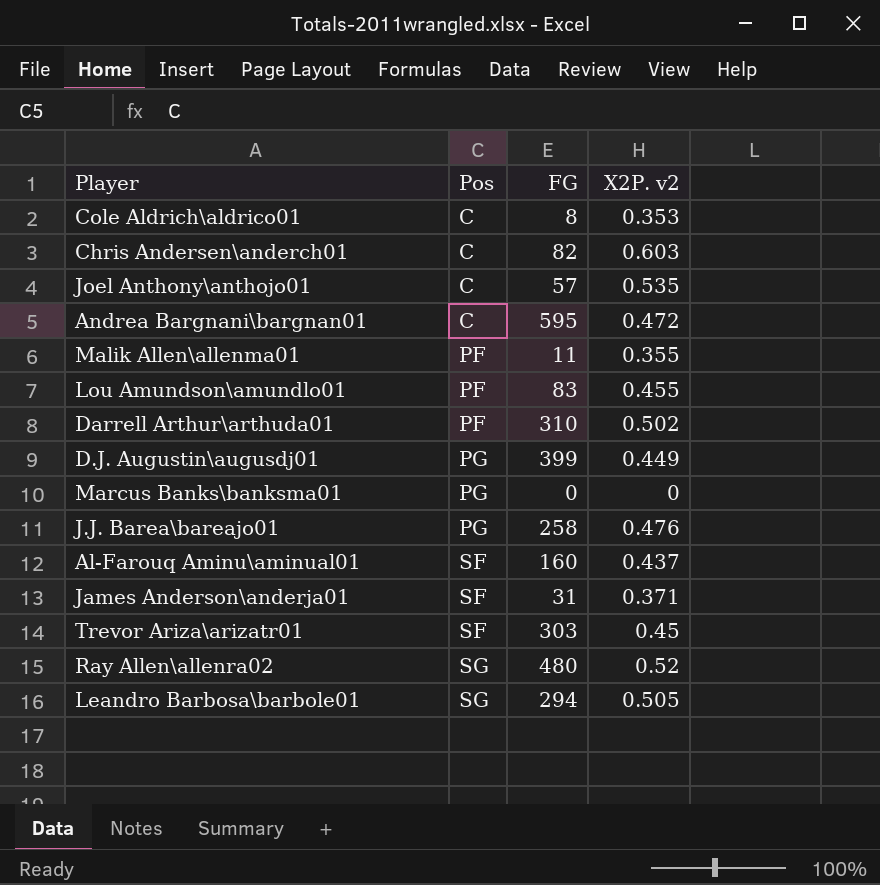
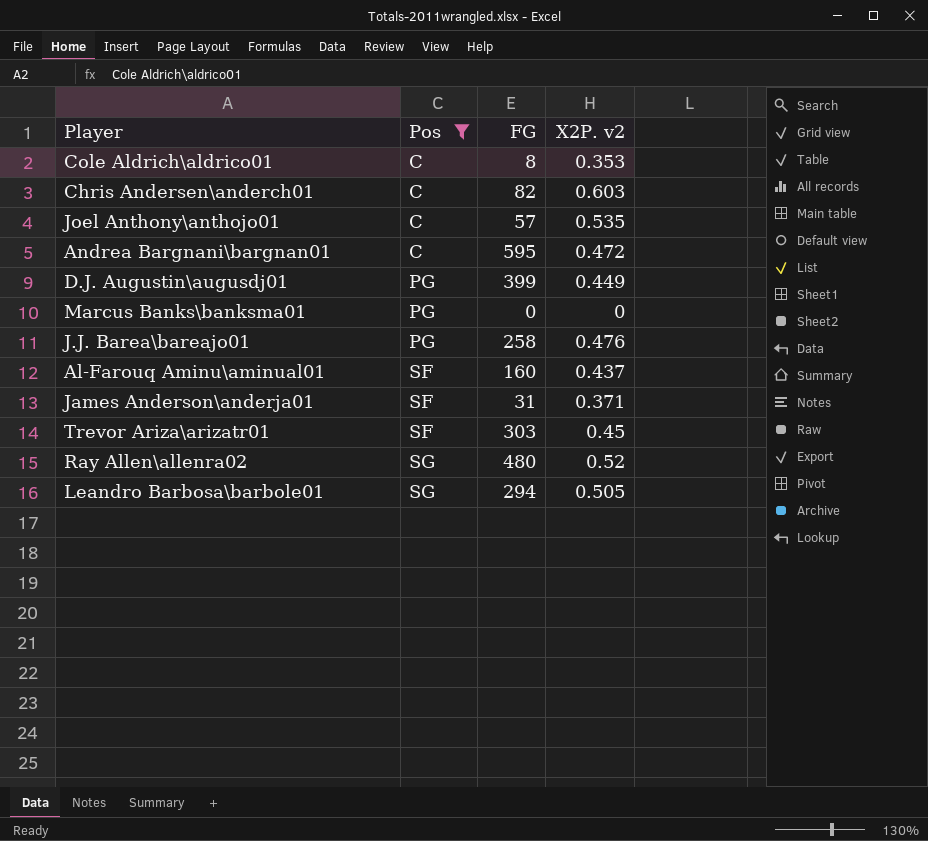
filter: none -> Pos != PF

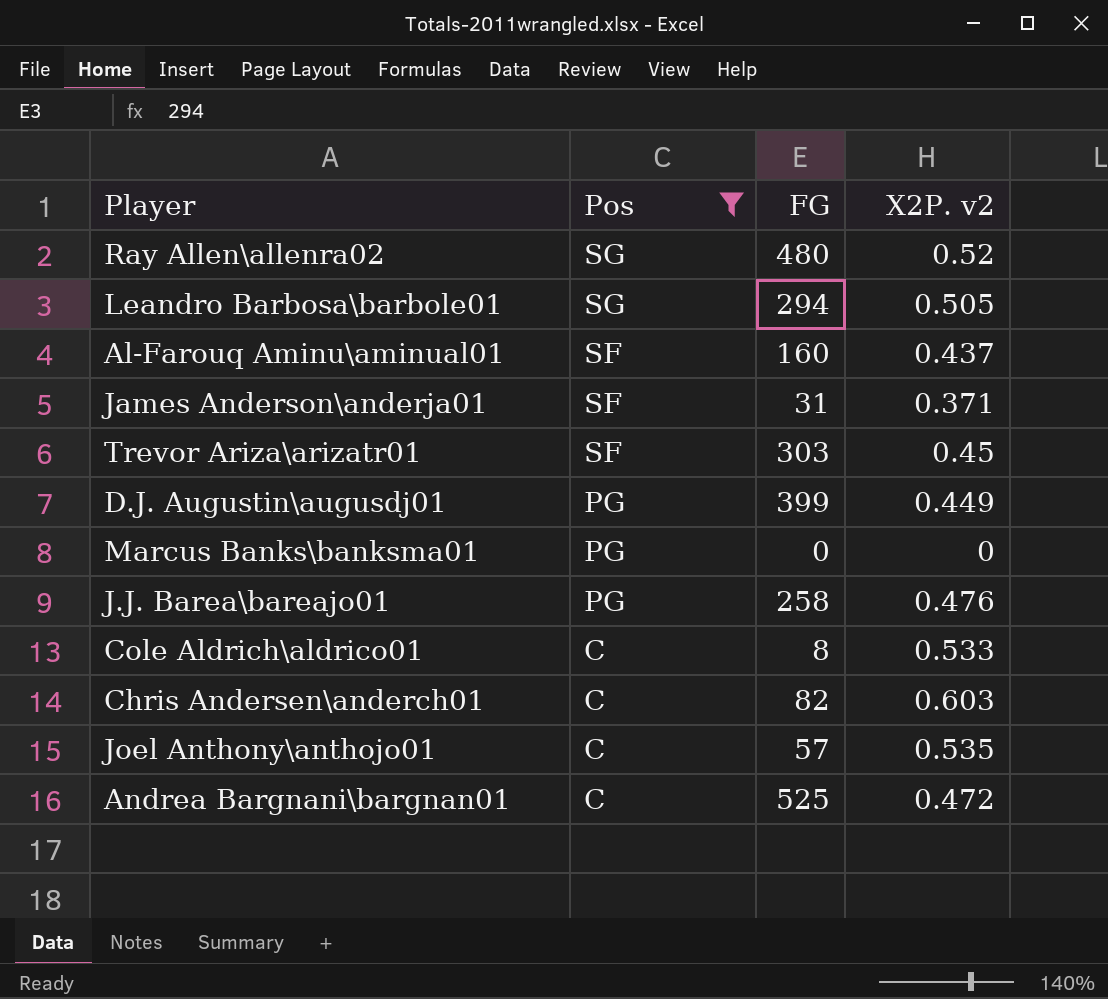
row order: Pos ascending -> Pos descending
Cole Aldrich\aldrico01 | X2P. v2: 0.353 -> 0.533
Andrea Bargnani\bargnan01 | FG: 595 -> 525

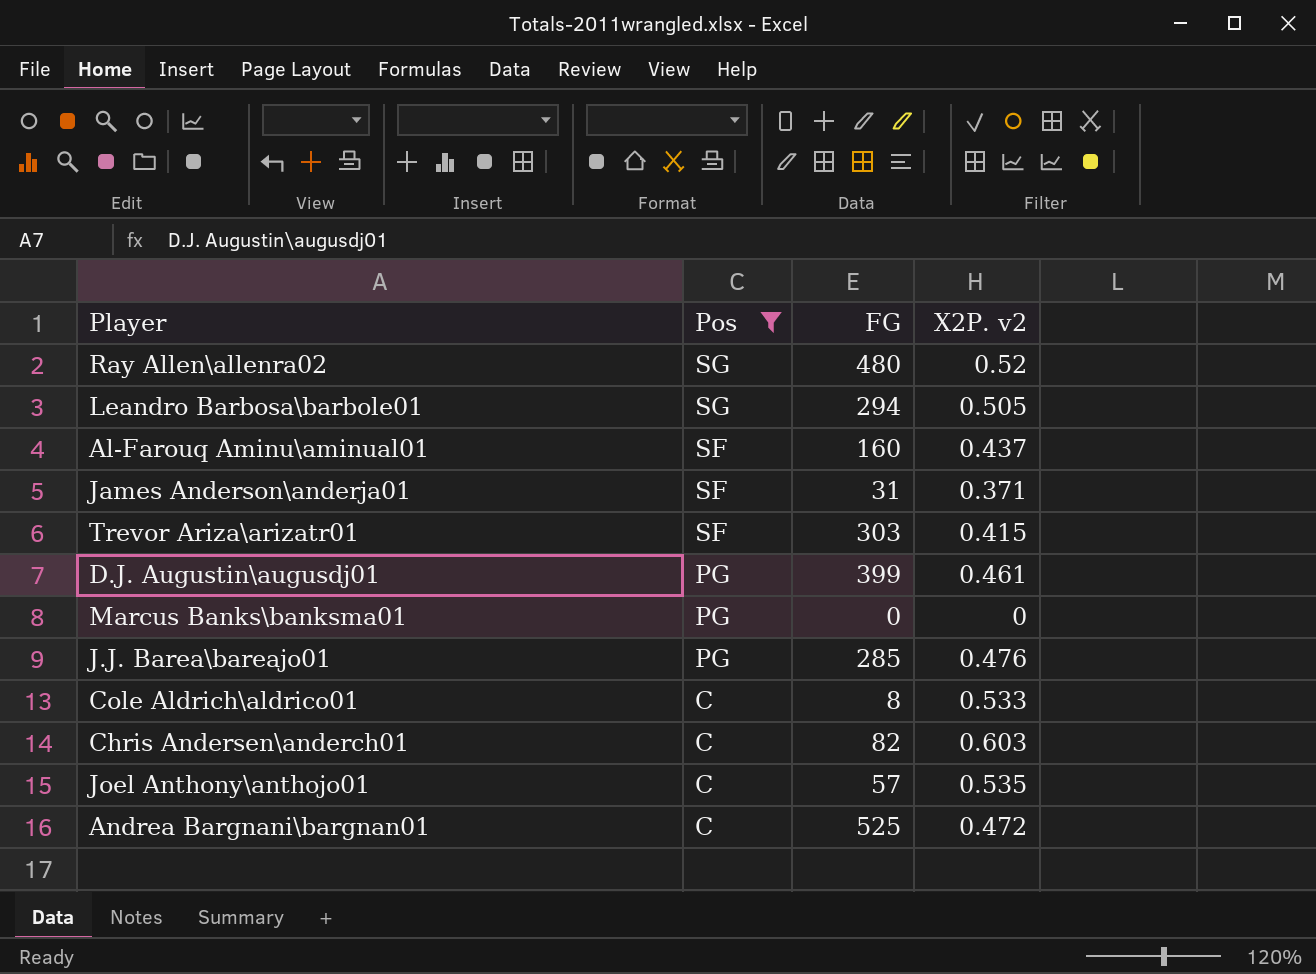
Trevor Ariza\arizatr01 | X2P. v2: 0.45 -> 0.415
D.J. Augustin\augusdj01 | X2P. v2: 0.449 -> 0.461
J.J. Barea\bareajo01 | FG: 258 -> 285

